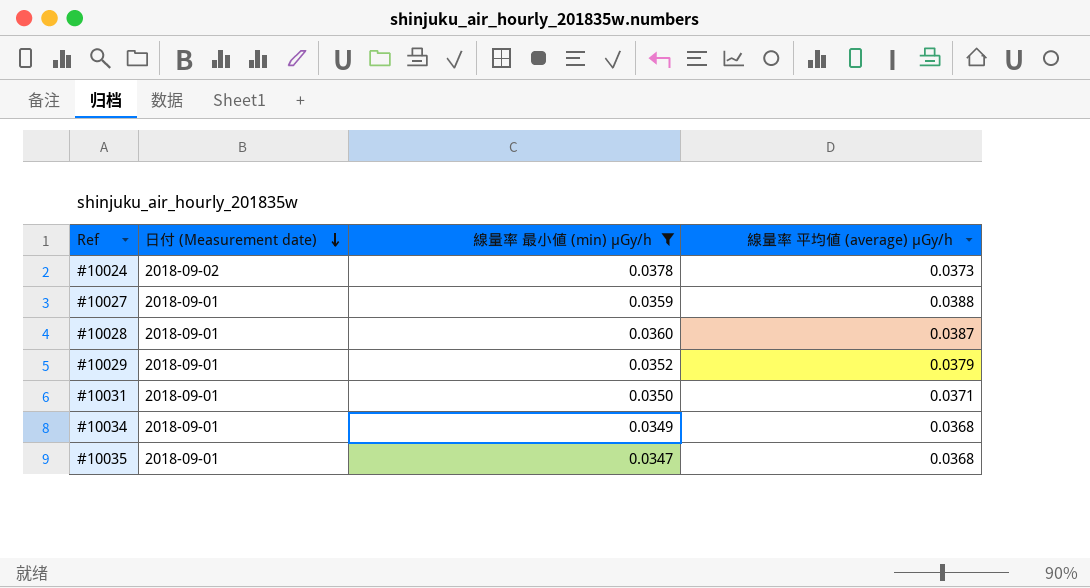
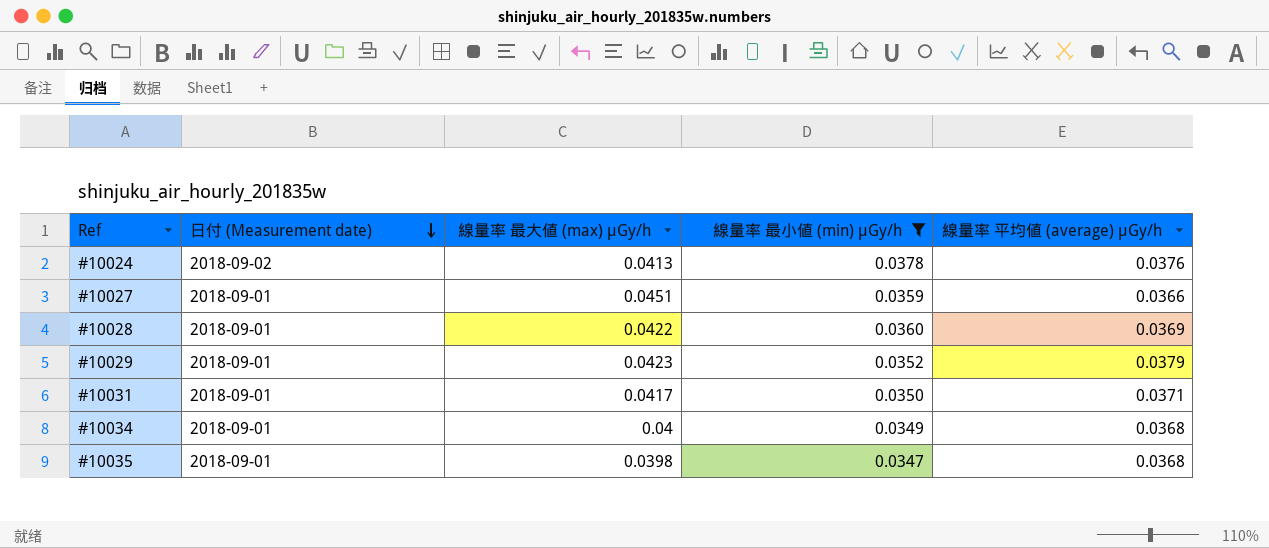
column 線量率 最大値 (max) μGy/h | position: none -> 3
#10024 | 線量率 平均値 (average) μGy/h: 0.0373 -> 0.0376
#10027 | 線量率 平均値 (average) μGy/h: 0.0388 -> 0.0366
#10028 | 線量率 平均値 (average) μGy/h: 0.0387 -> 0.0369

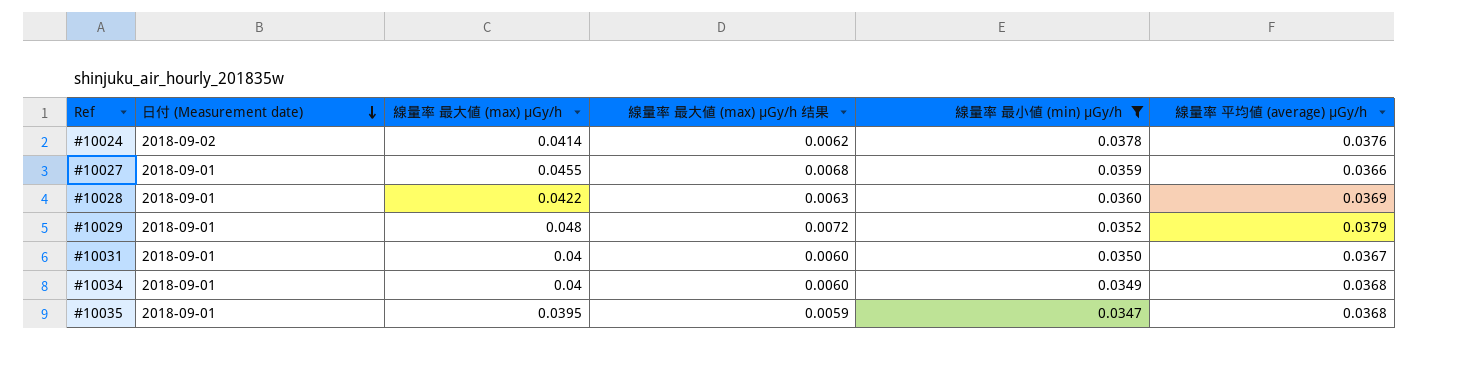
column 線量率 最大値 (max) μGy/h 结果 | formula: none -> [線量率 最大値 (max) μGy/h] * 0.15
#10024 | 線量率 最大値 (max) μGy/h: 0.0413 -> 0.0414
#10027 | 線量率 最大値 (max) μGy/h: 0.0451 -> 0.0455
#10029 | 線量率 最大値 (max) μGy/h: 0.0423 -> 0.048
#10031 | 線量率 最大値 (max) μGy/h: 0.0417 -> 0.04
#10031 | 線量率 平均値 (average) μGy/h: 0.0371 -> 0.0367
#10035 | 線量率 最大値 (max) μGy/h: 0.0398 -> 0.0395

